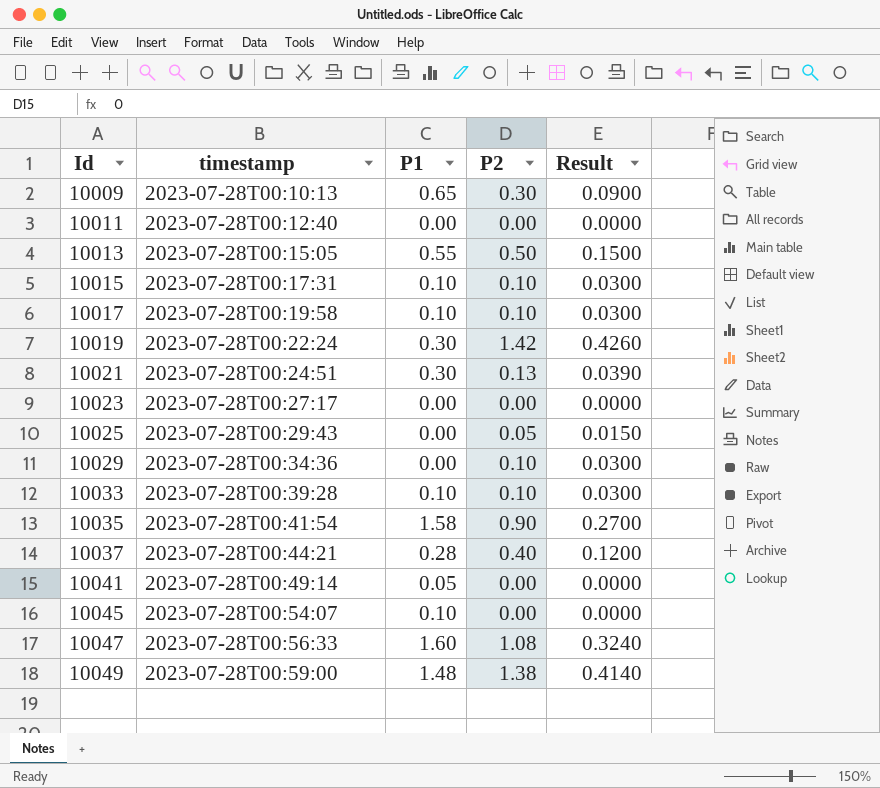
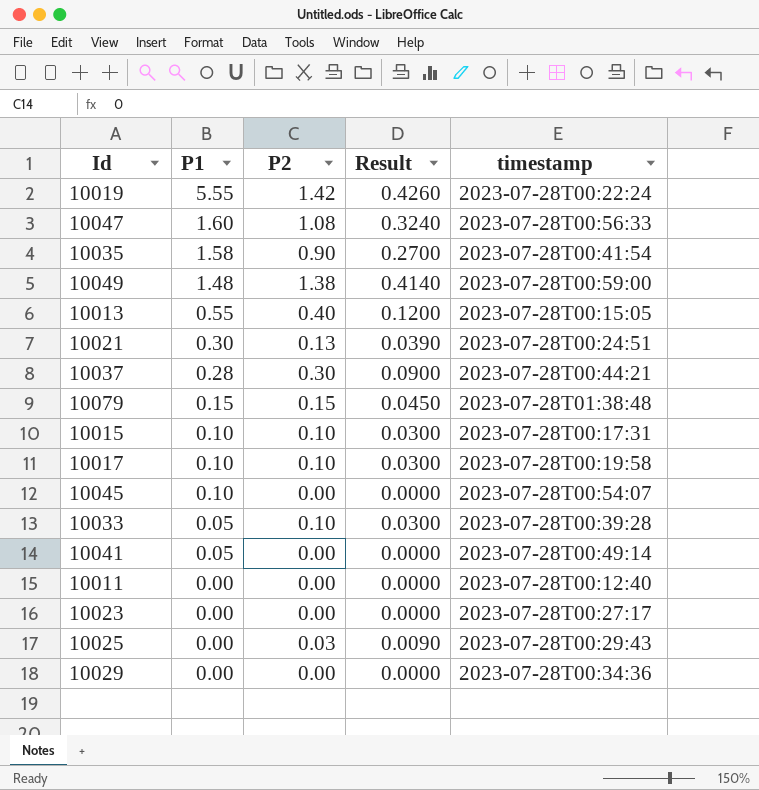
row order: Id ascending -> P1 descending
column timestamp | position: 2 -> 5
row 10009: 2023-07-28T00:10:13 | 0.65 | 0.30 | 0.0900 -> none
10019 | P1: 0.30 -> 5.55
10013 | P2: 0.50 -> 0.40
10013 | Result: 0.1500 -> 0.1200
10037 | P2: 0.40 -> 0.30
10037 | Result: 0.1200 -> 0.0900
row 10079: none -> 0.15 | 0.15 | 0.0450 | 2023-07-28T01:38:48
10033 | P1: 0.10 -> 0.05
10025 | P2: 0.05 -> 0.03
10025 | Result: 0.0150 -> 0.0090
10029 | P2: 0.10 -> 0.00
10029 | Result: 0.0300 -> 0.0000

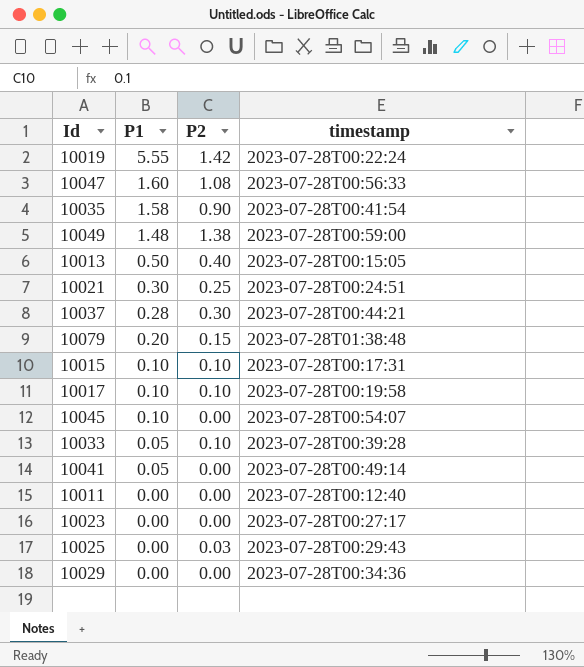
column Result | formula: [P2] * 0.3 -> none
10013 | P1: 0.55 -> 0.50
10021 | P2: 0.13 -> 0.25
10079 | P1: 0.15 -> 0.20

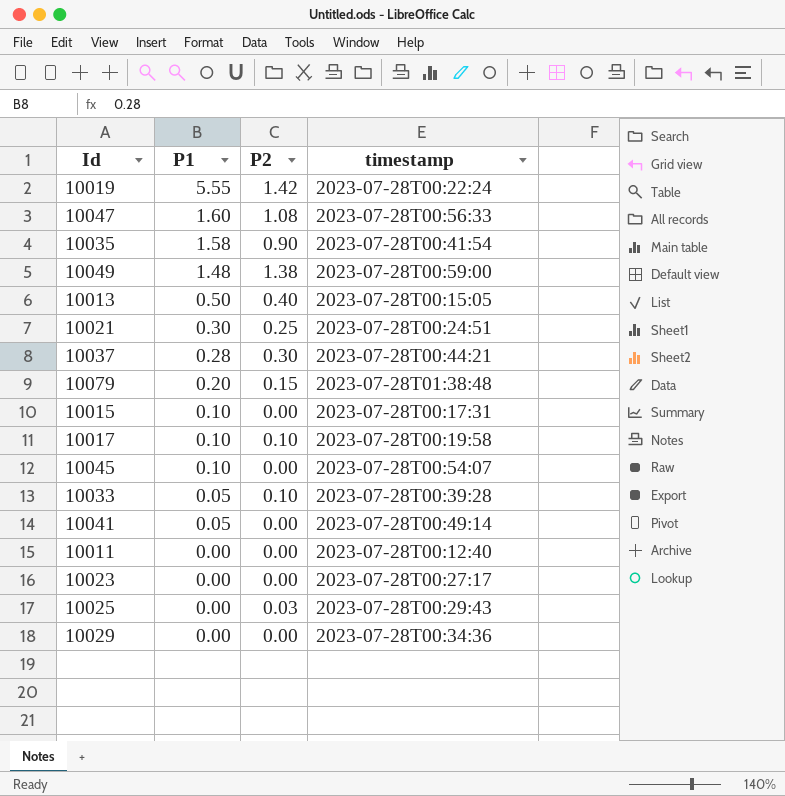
10015 | P2: 0.10 -> 0.00

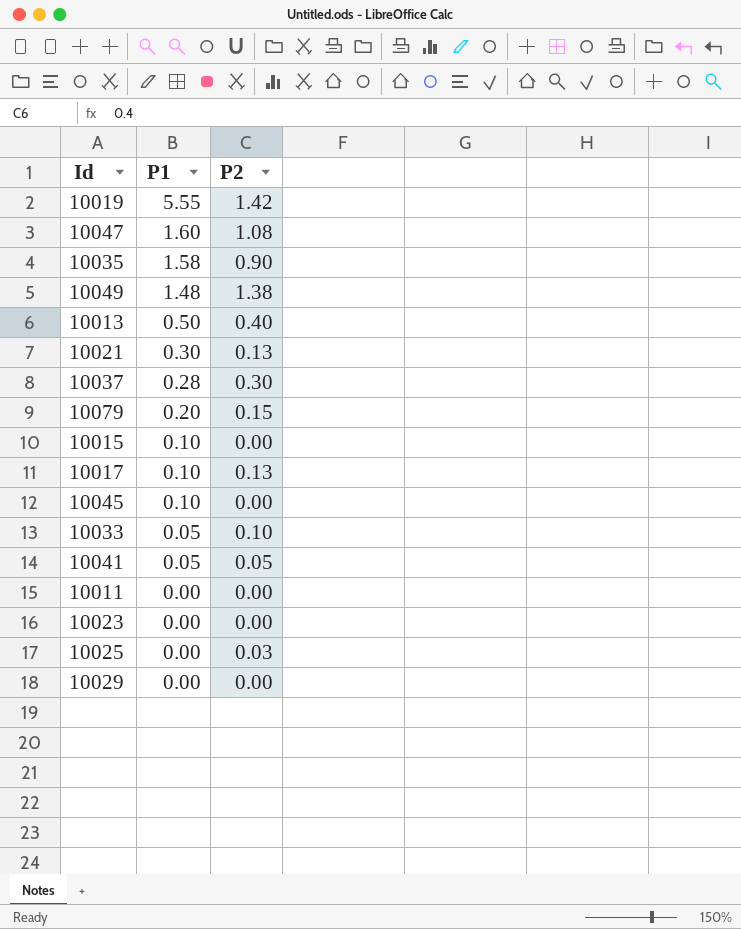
column timestamp | position: 4 -> none
10021 | P2: 0.25 -> 0.13
10017 | P2: 0.10 -> 0.13
10041 | P2: 0.00 -> 0.05

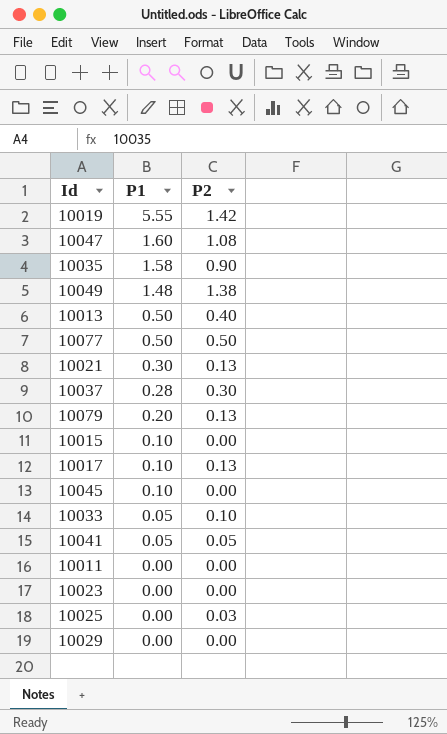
row 10077: none -> 0.50 | 0.50
10079 | P2: 0.15 -> 0.13

